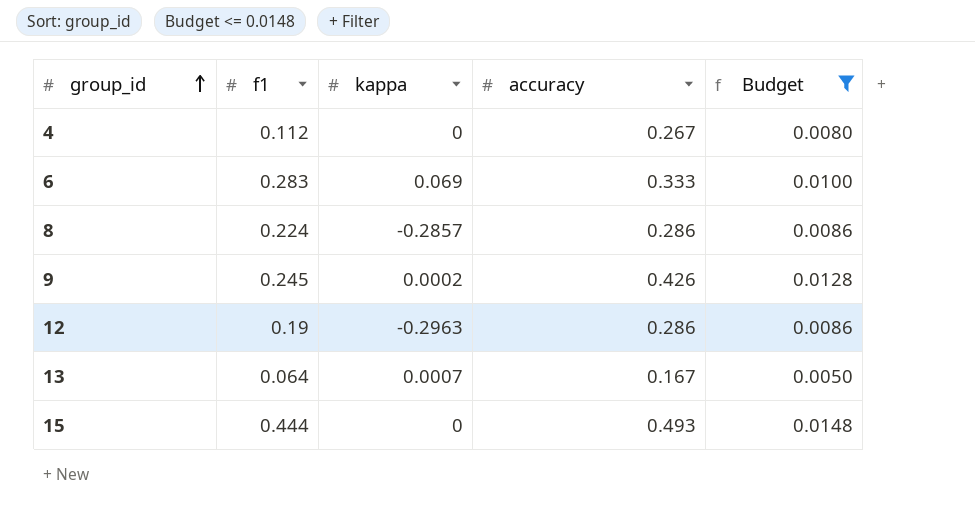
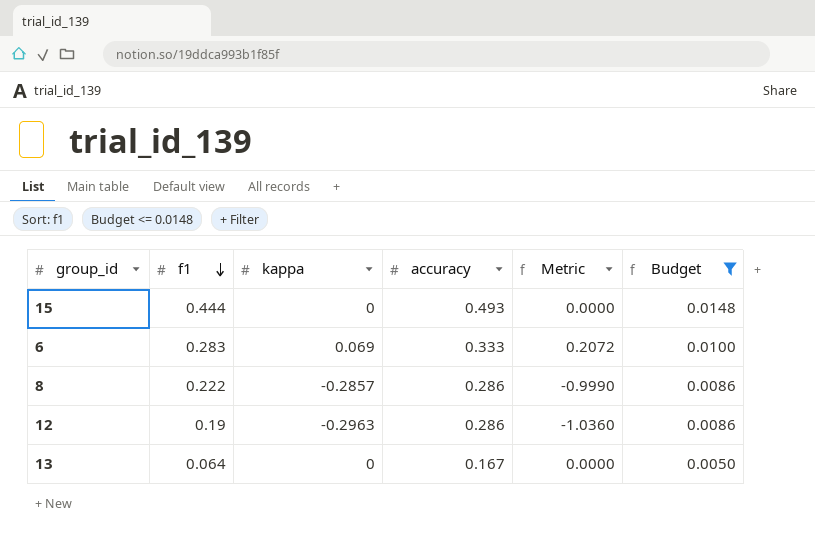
row order: group_id ascending -> f1 descending
column Metric | formula: none -> [kappa] / [accuracy]
row 4: 0.112 | 0 | 0.267 | 0.0080 -> none
row 9: 0.245 | 0.0002 | 0.426 | 0.0128 -> none
8 | f1: 0.224 -> 0.222
13 | kappa: 0.0007 -> 0

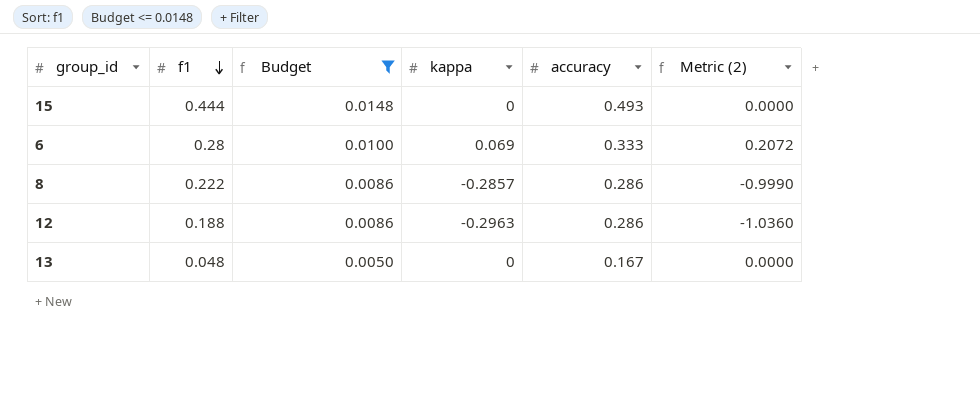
column Budget | position: 6 -> 3
column name: Metric -> Metric (2)
6 | f1: 0.283 -> 0.28
12 | f1: 0.19 -> 0.188
13 | f1: 0.064 -> 0.048

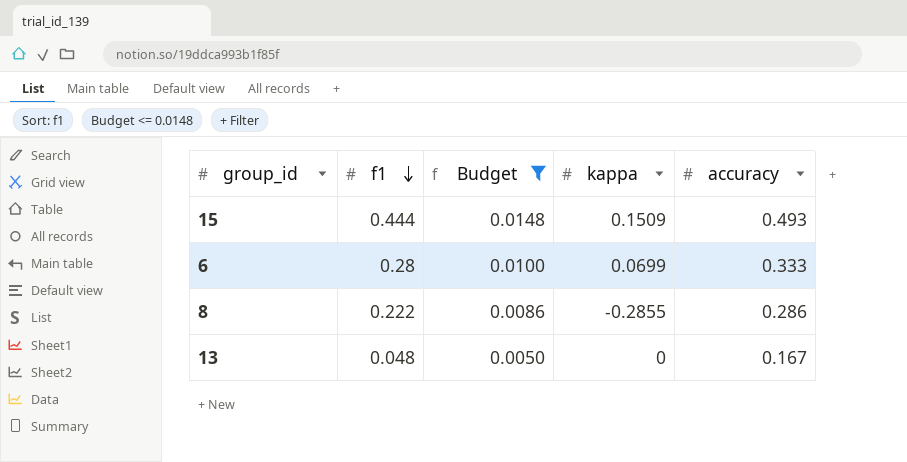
column Metric (2) | formula: [kappa] / [accuracy] -> none
row 12: 0.188 | 0.0086 | -0.2963 | 0.286 | -1.0360 -> none
15 | kappa: 0 -> 0.1509
6 | kappa: 0.069 -> 0.0699
8 | kappa: -0.2857 -> -0.2855

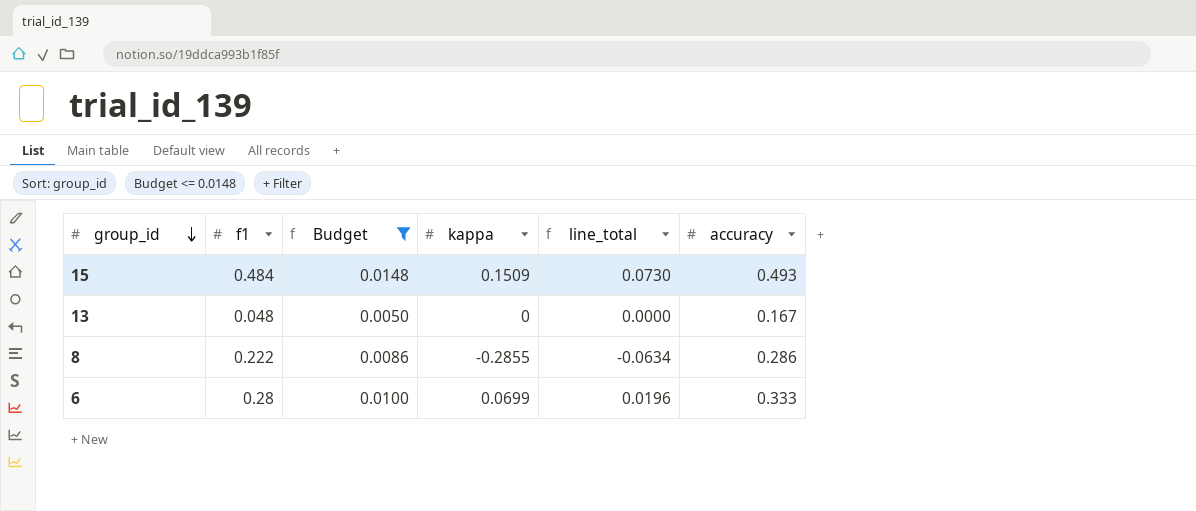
row order: f1 descending -> group_id descending
column line_total | formula: none -> [f1] * [kappa]
15 | f1: 0.444 -> 0.484

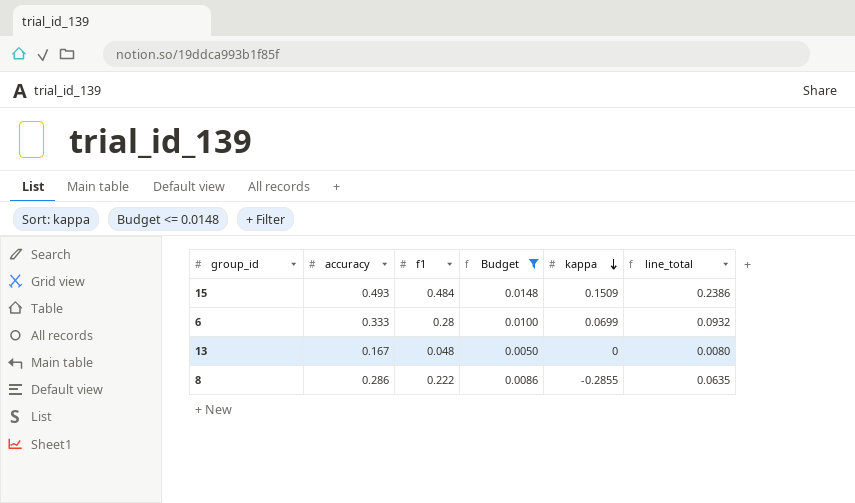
row order: group_id descending -> kappa descending
column accuracy | position: 6 -> 2
column line_total | formula: [f1] * [kappa] -> [accuracy] * [f1]

